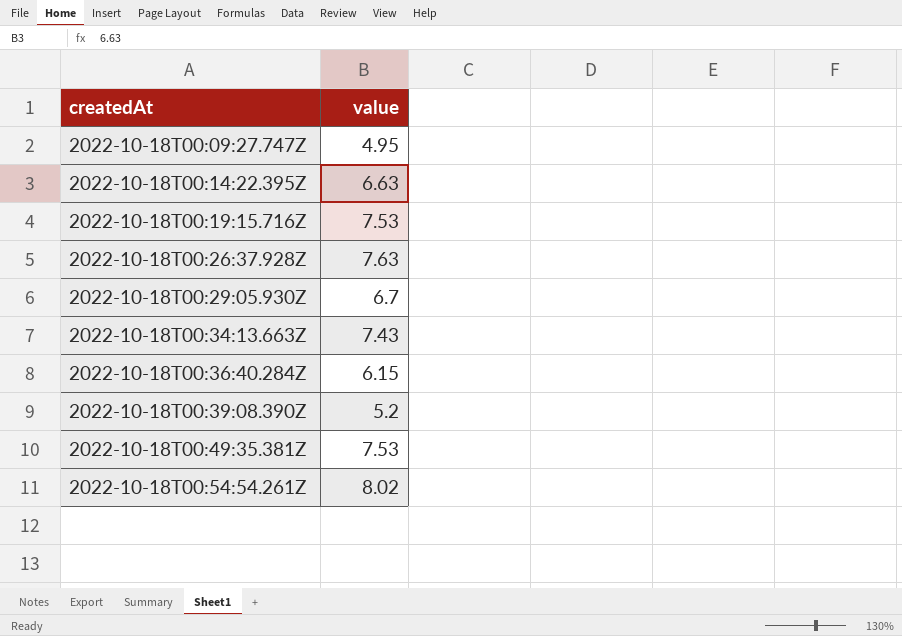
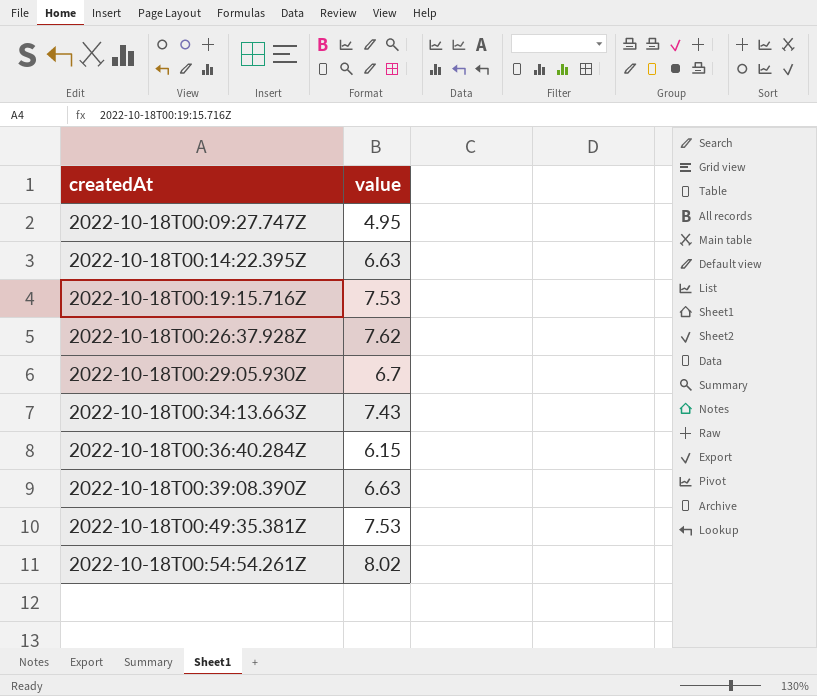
2022-10-18T00:26:37.928Z | value: 7.63 -> 7.62
2022-10-18T00:39:08.390Z | value: 5.2 -> 6.63

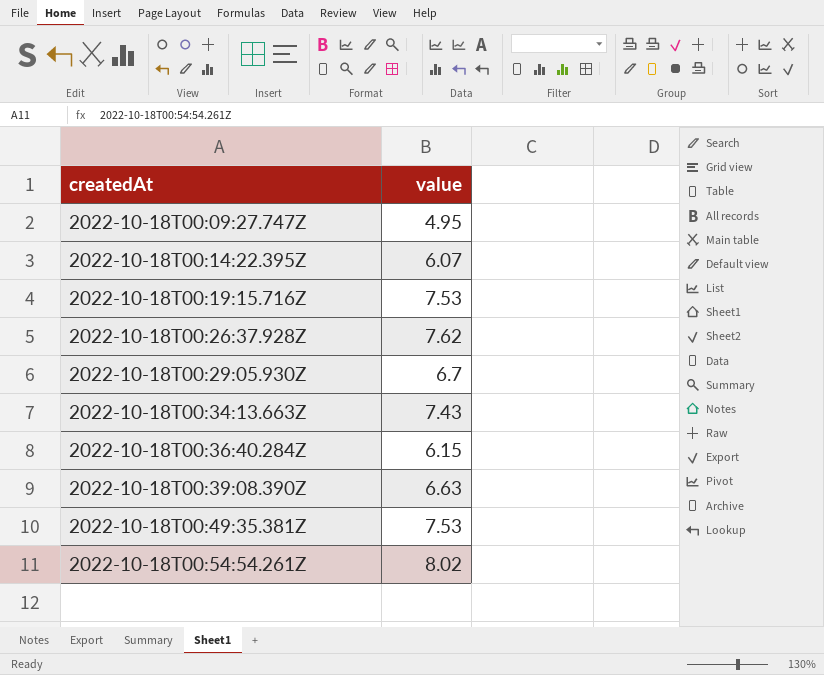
2022-10-18T00:14:22.395Z | value: 6.63 -> 6.07

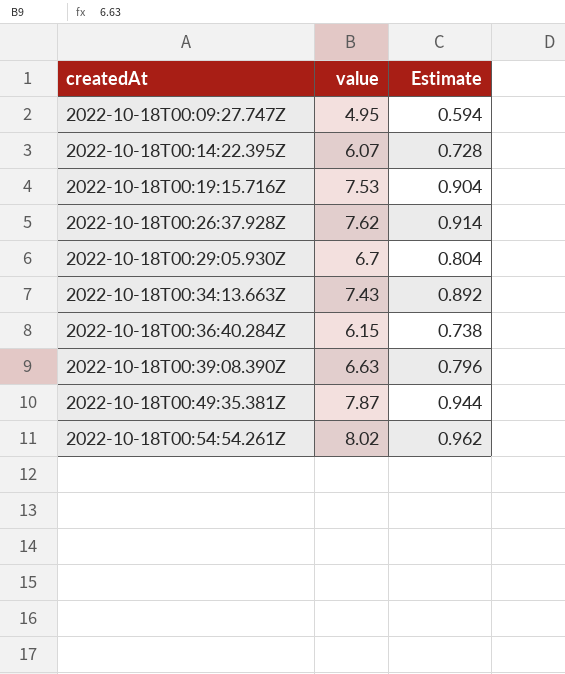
column Estimate | formula: none -> [value] * 0.12
2022-10-18T00:49:35.381Z | value: 7.53 -> 7.87

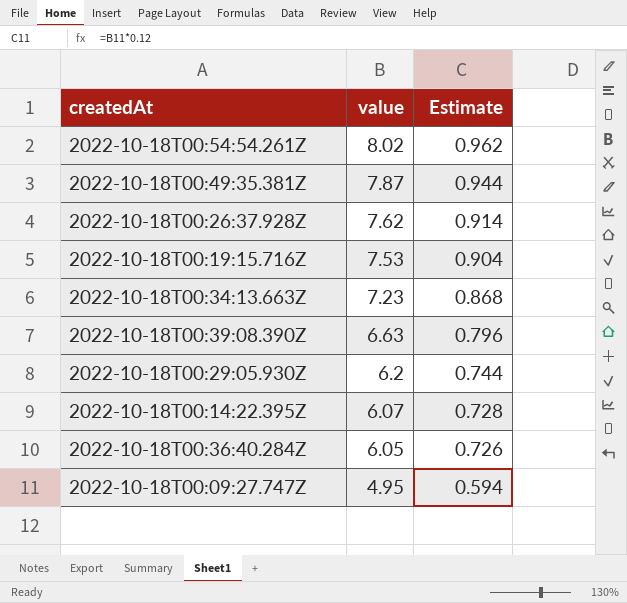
row order: createdAt ascending -> value descending
2022-10-18T00:34:13.663Z | value: 7.43 -> 7.23
2022-10-18T00:34:13.663Z | Estimate: 0.892 -> 0.868
2022-10-18T00:29:05.930Z | value: 6.7 -> 6.2
2022-10-18T00:29:05.930Z | Estimate: 0.804 -> 0.744
2022-10-18T00:36:40.284Z | value: 6.15 -> 6.05
2022-10-18T00:36:40.284Z | Estimate: 0.738 -> 0.726

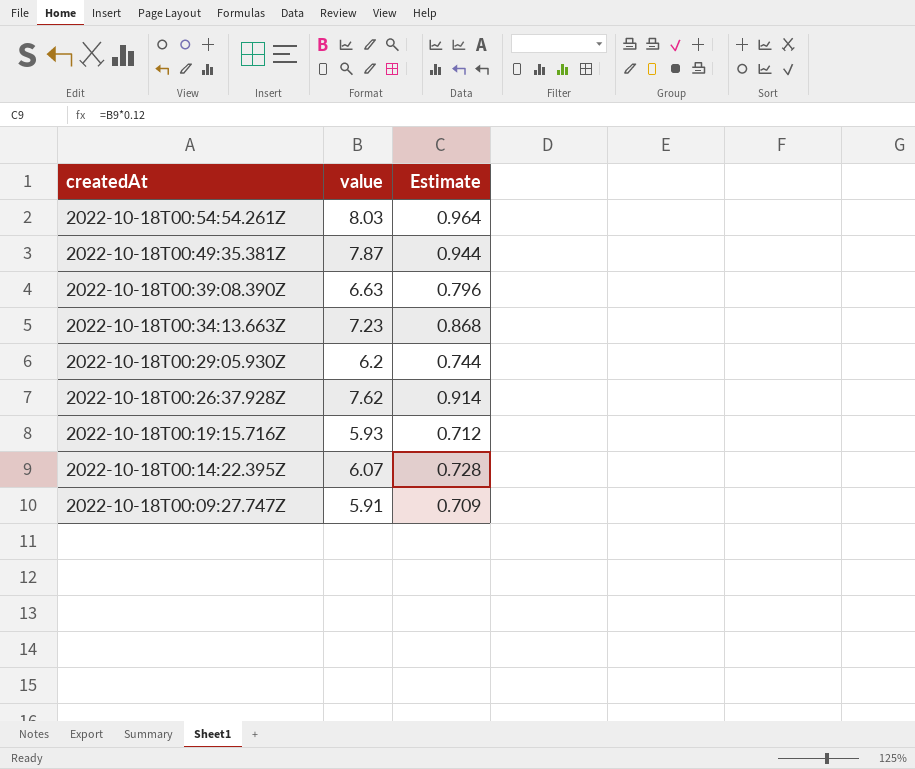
row order: value descending -> createdAt descending
row 2022-10-18T00:36:40.284Z: 6.05 | 0.726 -> none
2022-10-18T00:54:54.261Z | value: 8.02 -> 8.03
2022-10-18T00:54:54.261Z | Estimate: 0.962 -> 0.964
2022-10-18T00:19:15.716Z | value: 7.53 -> 5.93
2022-10-18T00:19:15.716Z | Estimate: 0.904 -> 0.712
2022-10-18T00:09:27.747Z | value: 4.95 -> 5.91
2022-10-18T00:09:27.747Z | Estimate: 0.594 -> 0.709

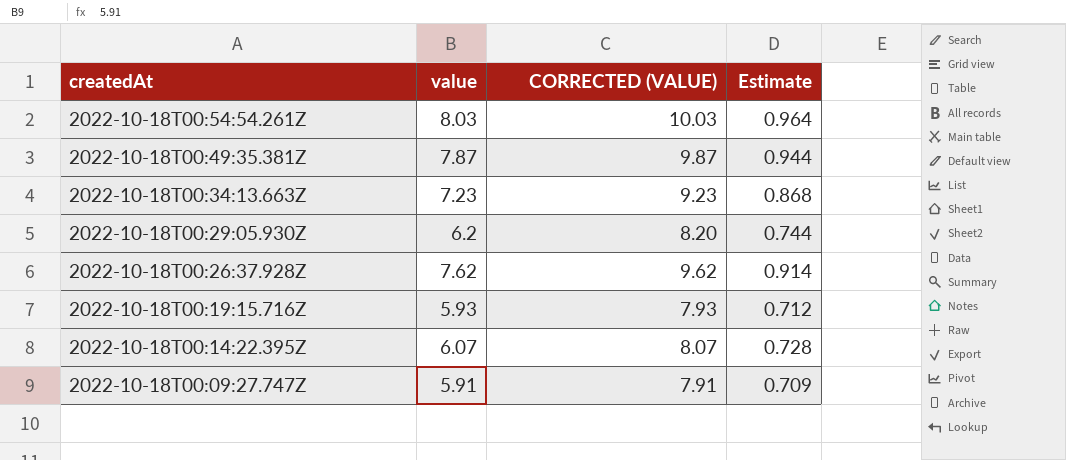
column CORRECTED (VALUE) | formula: none -> [value] + 2
row 2022-10-18T00:39:08.390Z: 6.63 | 0.796 -> none

